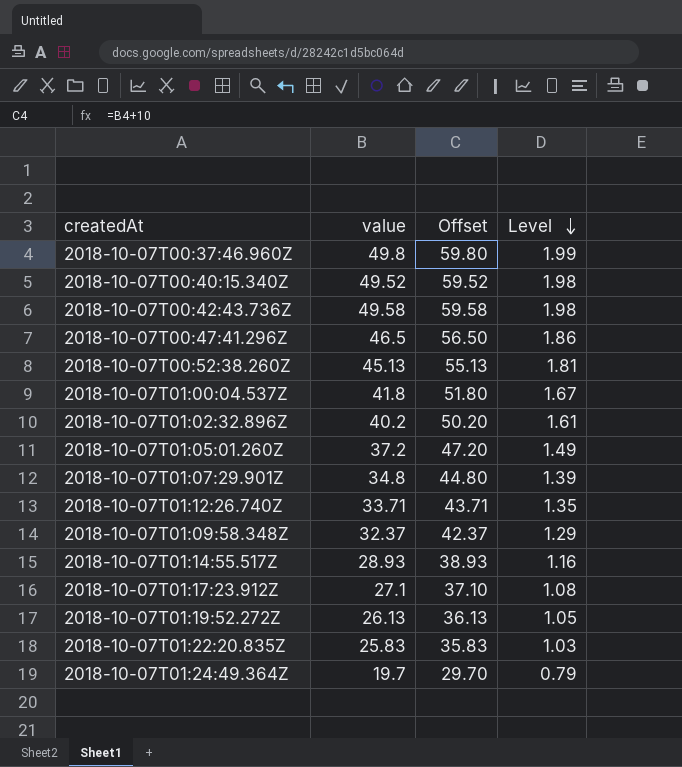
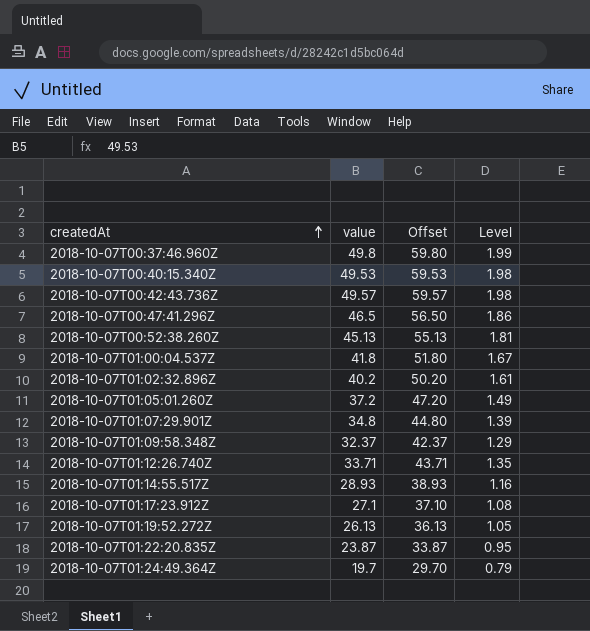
row order: Level descending -> createdAt ascending
2018-10-07T00:40:15.340Z | value: 49.52 -> 49.53
2018-10-07T00:40:15.340Z | Offset: 59.52 -> 59.53
2018-10-07T00:42:43.736Z | value: 49.58 -> 49.57
2018-10-07T00:42:43.736Z | Offset: 59.58 -> 59.57
2018-10-07T01:22:20.835Z | value: 25.83 -> 23.87
2018-10-07T01:22:20.835Z | Offset: 35.83 -> 33.87
2018-10-07T01:22:20.835Z | Level: 1.03 -> 0.95

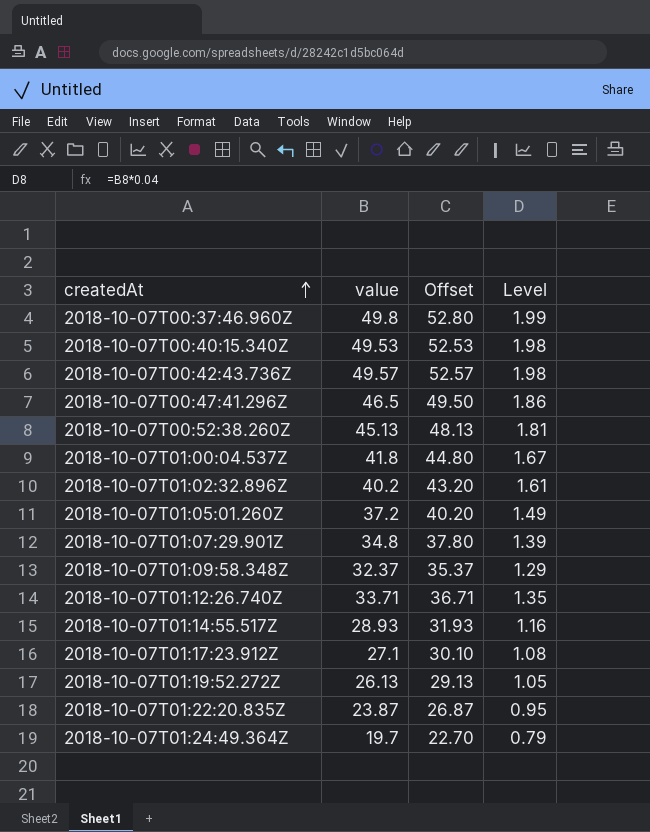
column Offset | formula: [value] + 10 -> [value] + 3

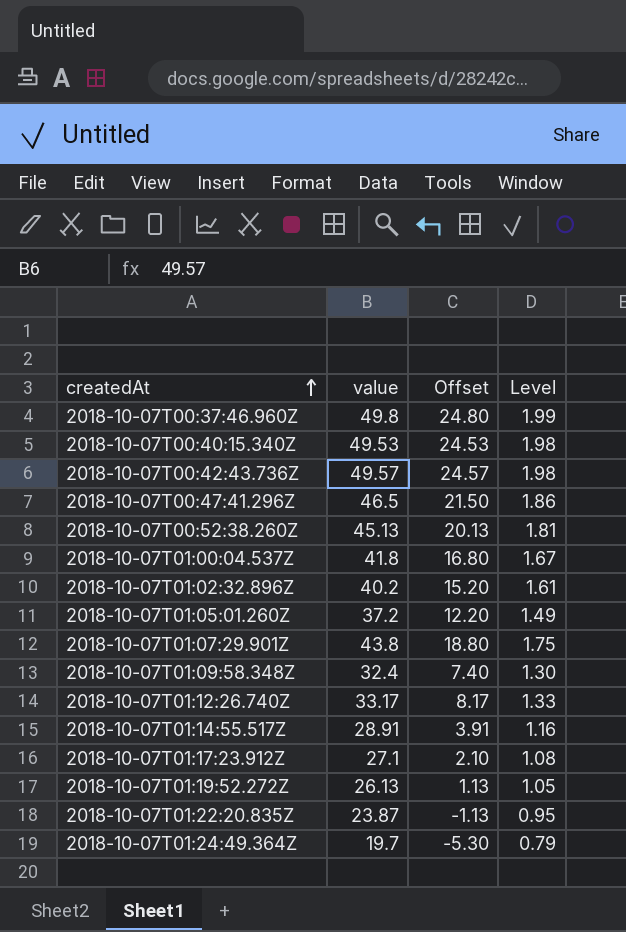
column Offset | formula: [value] + 3 -> [value] - 25
2018-10-07T01:07:29.901Z | value: 34.8 -> 43.8
2018-10-07T01:07:29.901Z | Level: 1.39 -> 1.75
2018-10-07T01:09:58.348Z | value: 32.37 -> 32.4
2018-10-07T01:09:58.348Z | Level: 1.29 -> 1.30
2018-10-07T01:12:26.740Z | value: 33.71 -> 33.17
2018-10-07T01:12:26.740Z | Level: 1.35 -> 1.33
2018-10-07T01:14:55.517Z | value: 28.93 -> 28.91

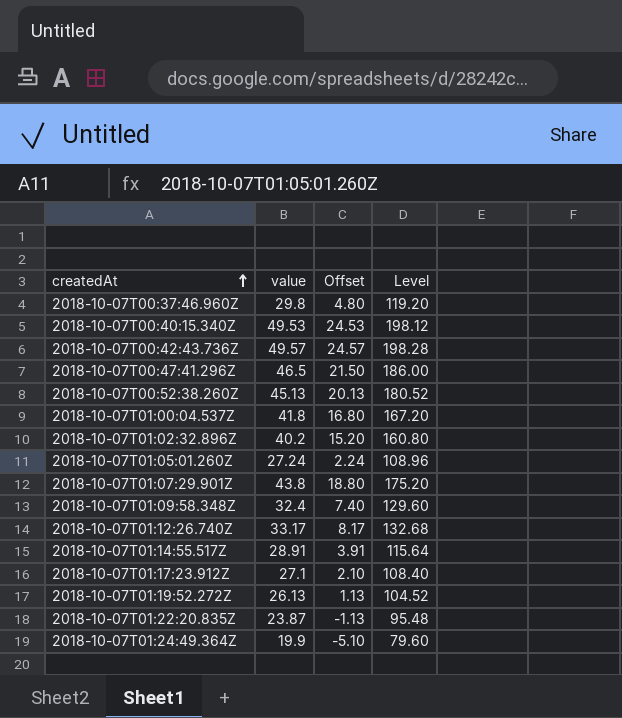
column Level | formula: [value] * 0.04 -> [value] * 4
2018-10-07T00:37:46.960Z | value: 49.8 -> 29.8
2018-10-07T00:37:46.960Z | Offset: 24.80 -> 4.80
2018-10-07T01:05:01.260Z | value: 37.2 -> 27.24
2018-10-07T01:05:01.260Z | Offset: 12.20 -> 2.24
2018-10-07T01:24:49.364Z | value: 19.7 -> 19.9
2018-10-07T01:24:49.364Z | Offset: -5.30 -> -5.10

